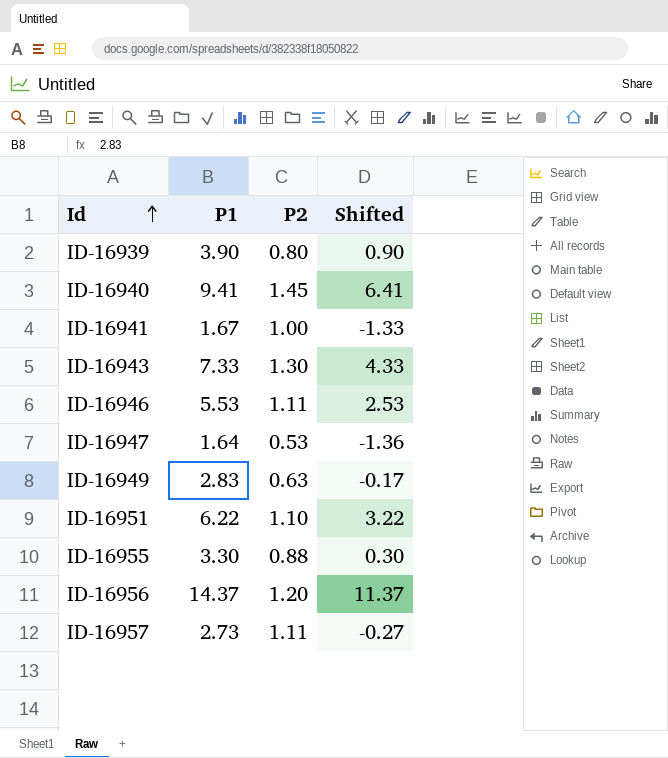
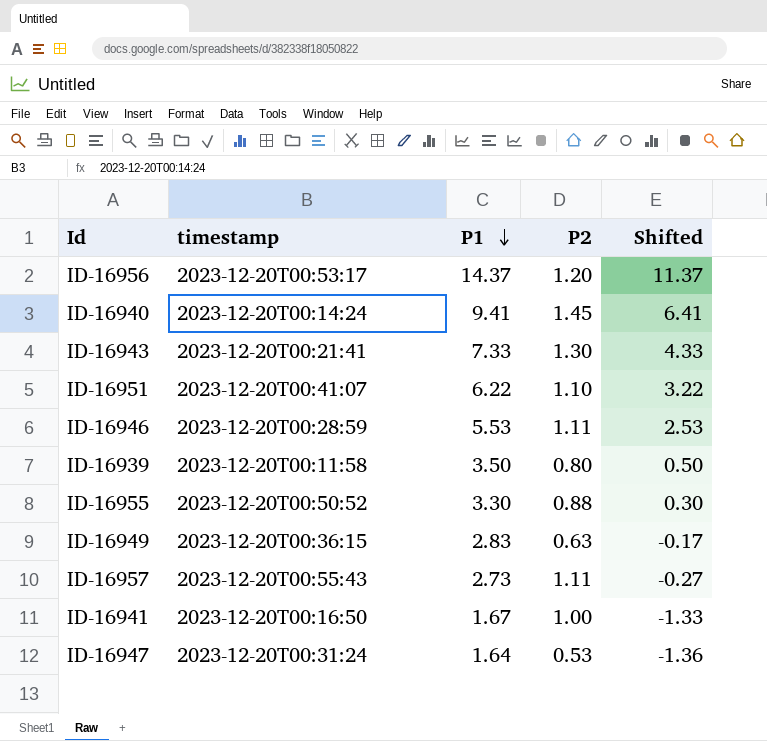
row order: Id ascending -> P1 descending
column timestamp | position: none -> 2
ID-16939 | P1: 3.90 -> 3.50
ID-16939 | Shifted: 0.90 -> 0.50

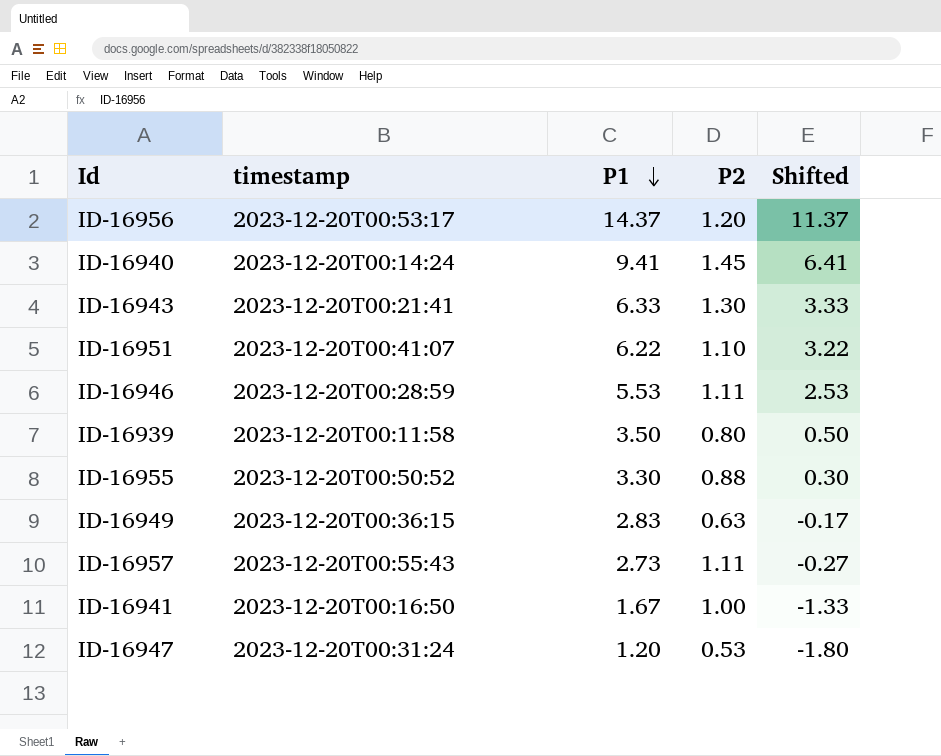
ID-16943 | P1: 7.33 -> 6.33
ID-16943 | Shifted: 4.33 -> 3.33
ID-16947 | P1: 1.64 -> 1.20
ID-16947 | Shifted: -1.36 -> -1.80

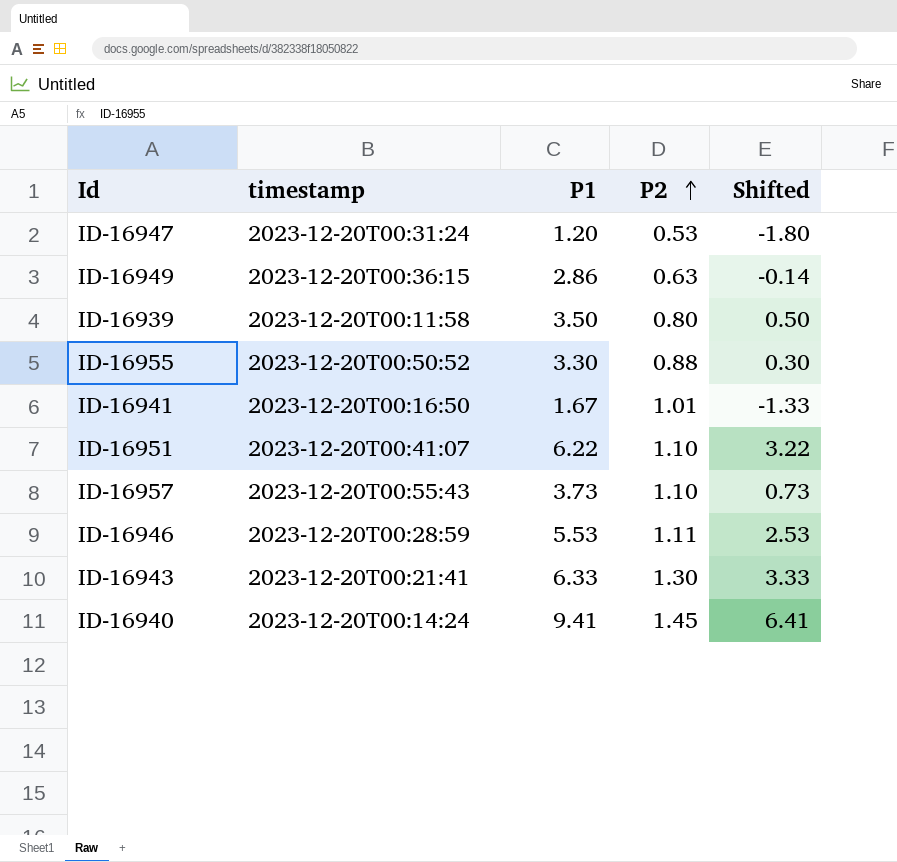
row order: P1 descending -> P2 ascending
row ID-16956: 2023-12-20T00:53:17 | 14.37 | 1.20 | 11.37 -> none
ID-16949 | P1: 2.83 -> 2.86
ID-16949 | Shifted: -0.17 -> -0.14
ID-16941 | P2: 1.00 -> 1.01
ID-16957 | P1: 2.73 -> 3.73
ID-16957 | P2: 1.11 -> 1.10
ID-16957 | Shifted: -0.27 -> 0.73

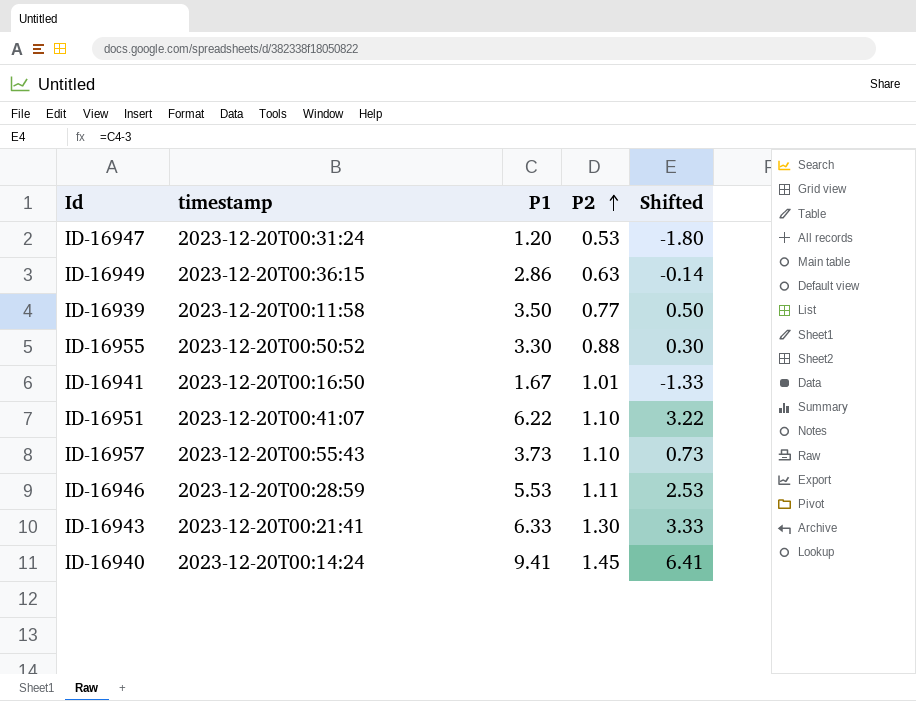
ID-16939 | P2: 0.80 -> 0.77

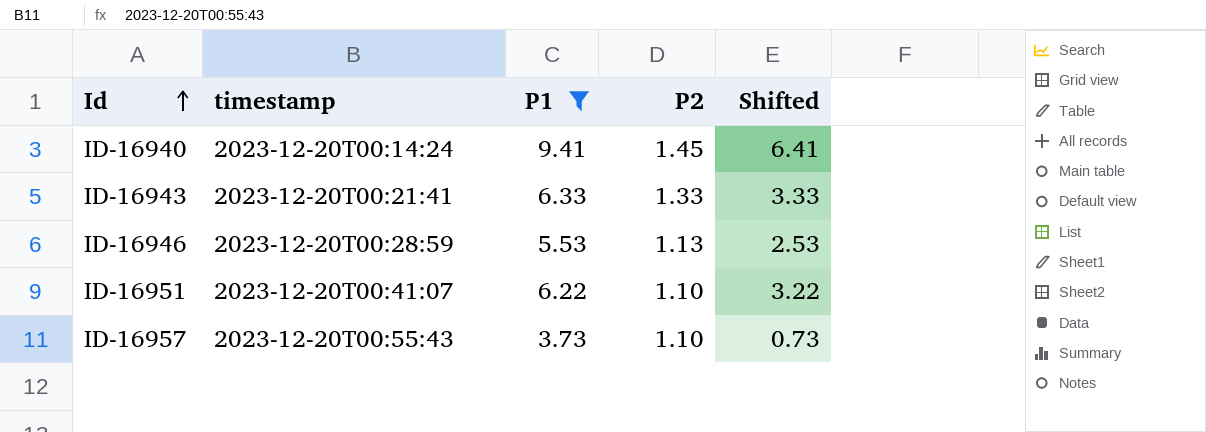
filter: none -> P1 >= 3.73
row order: P2 ascending -> Id ascending
ID-16943 | P2: 1.30 -> 1.33
ID-16946 | P2: 1.11 -> 1.13

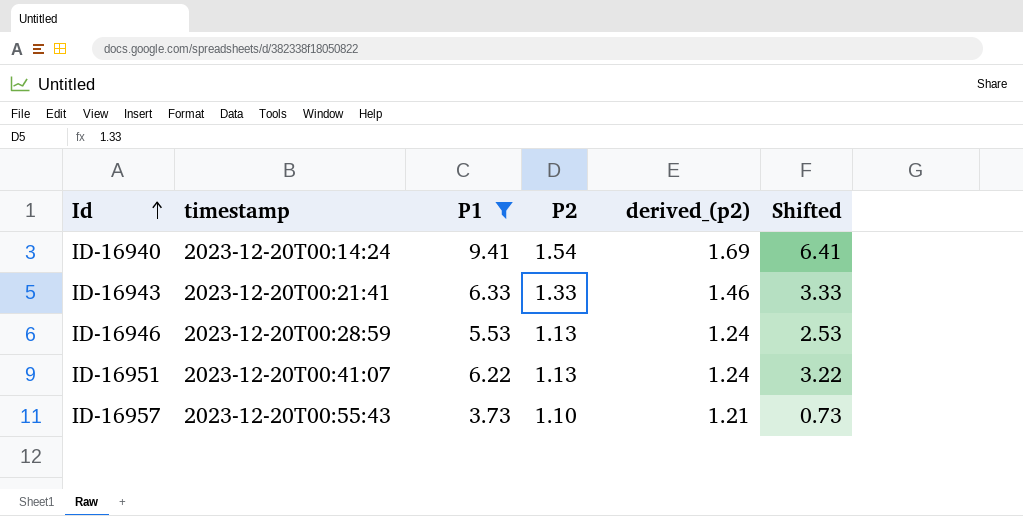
column derived_(p2) | formula: none -> [P2] * 1.1
ID-16940 | P2: 1.45 -> 1.54
ID-16951 | P2: 1.10 -> 1.13

